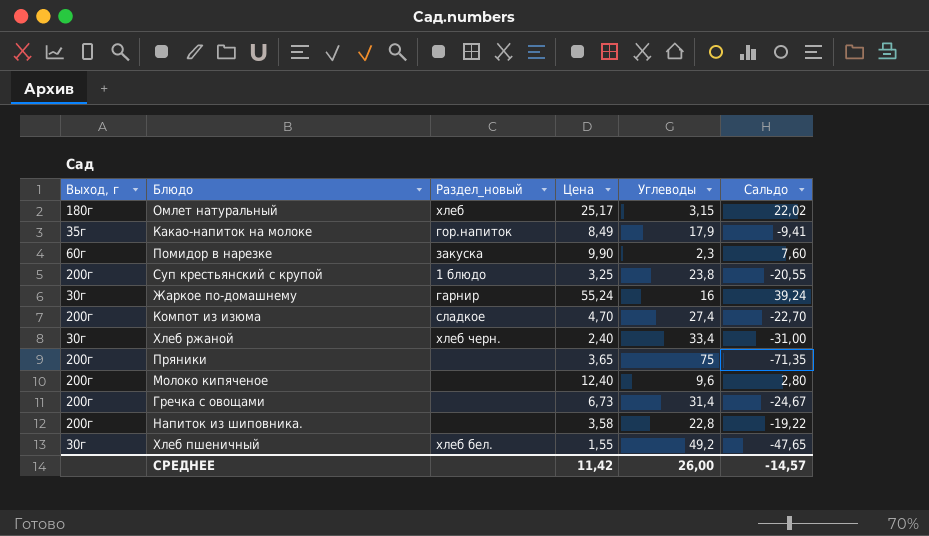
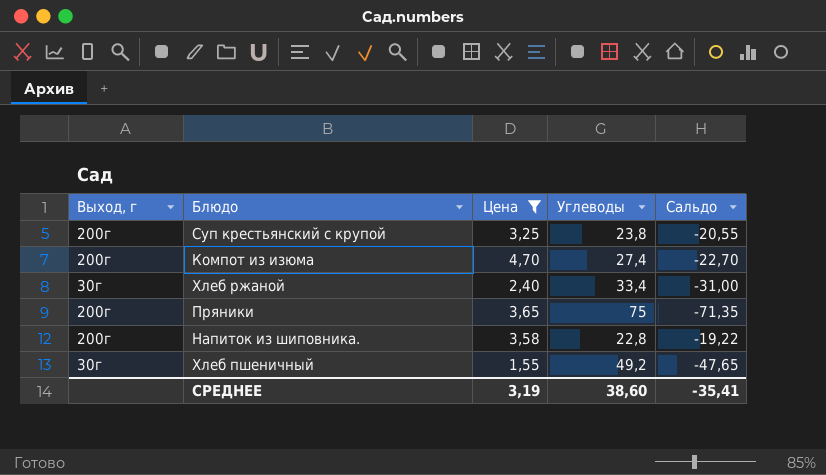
filter: none -> Цена <= 4,70
column Раздел_новый | position: 3 -> none
СРЕДНЕЕ | Цена: 11,42 -> 3,19
СРЕДНЕЕ | Углеводы: 26,00 -> 38,60
СРЕДНЕЕ | Сальдо: -14,57 -> -35,41

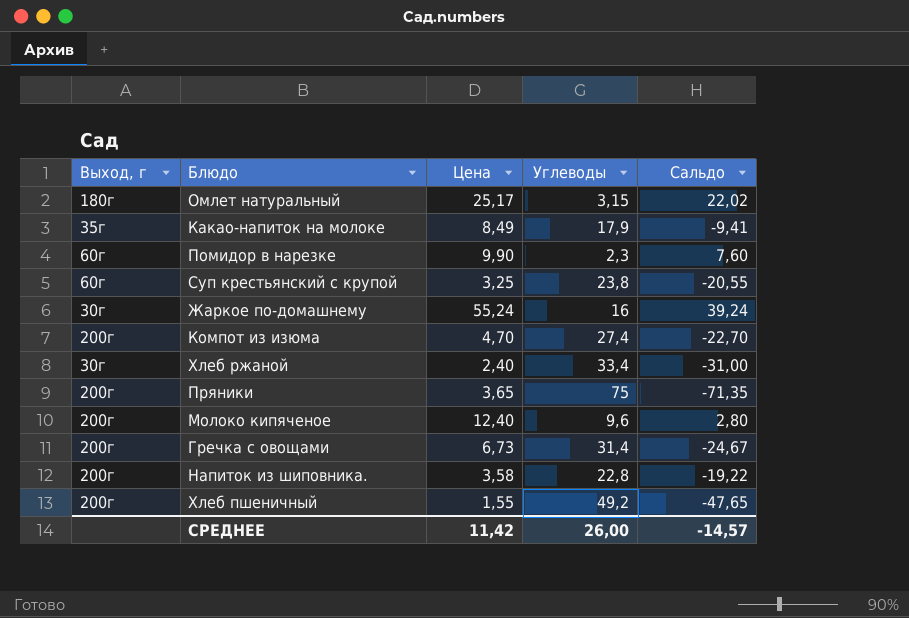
filter: Цена <= 4,70 -> none
Суп крестьянский с крупой | Выход, г: 200г -> 60г
Хлеб пшеничный | Выход, г: 30г -> 200г
СРЕДНЕЕ | Цена: 3,19 -> 11,42
СРЕДНЕЕ | Углеводы: 38,60 -> 26,00
СРЕДНЕЕ | Сальдо: -35,41 -> -14,57

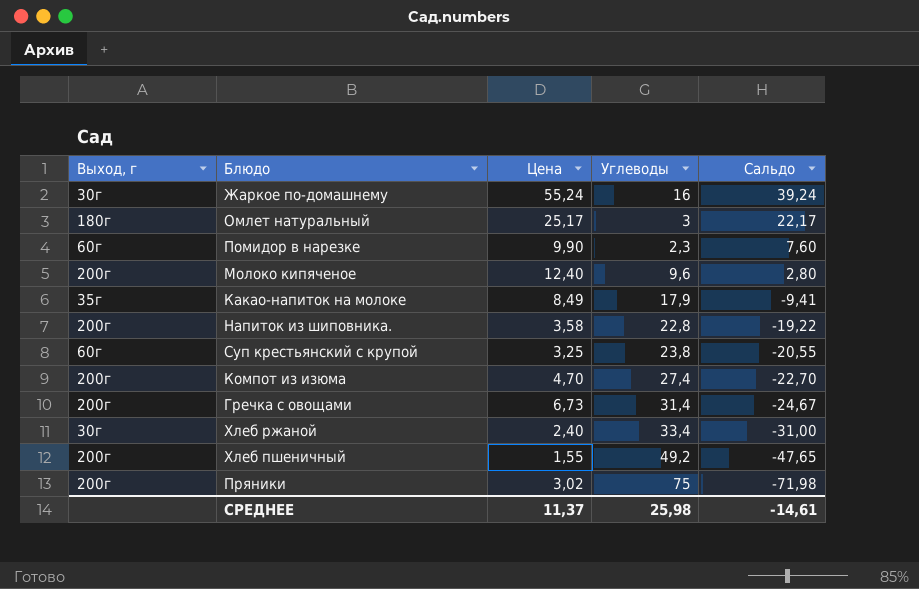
row order: none -> Сальдо descending
Омлет натуральный | Углеводы: 3,15 -> 3
Омлет натуральный | Сальдо: 22,02 -> 22,17
Пряники | Цена: 3,65 -> 3,02
Пряники | Сальдо: -71,35 -> -71,98
СРЕДНЕЕ | Цена: 11,42 -> 11,37
СРЕДНЕЕ | Углеводы: 26,00 -> 25,98
СРЕДНЕЕ | Сальдо: -14,57 -> -14,61

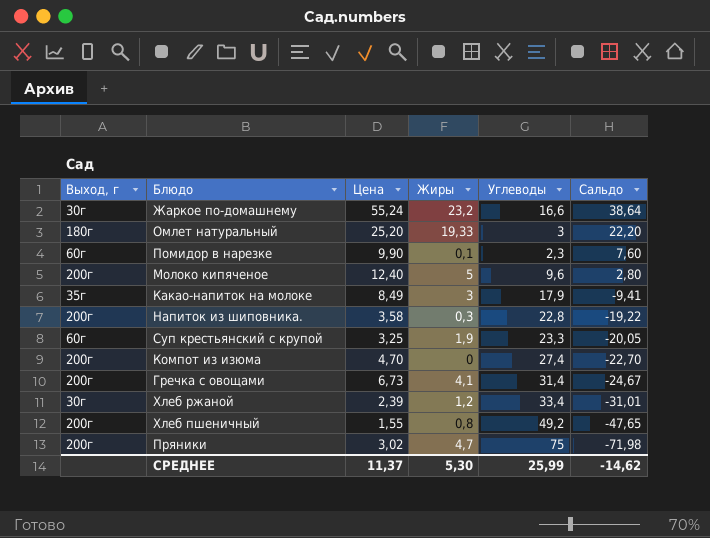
column Жиры | position: none -> 4
Жаркое по-домашнему | Углеводы: 16 -> 16,6
Жаркое по-домашнему | Сальдо: 39,24 -> 38,64
Омлет натуральный | Цена: 25,17 -> 25,20
Омлет натуральный | Сальдо: 22,17 -> 22,20
Суп крестьянский с крупой | Углеводы: 23,8 -> 23,3
Суп крестьянский с крупой | Сальдо: -20,55 -> -20,05
Хлеб ржаной | Цена: 2,40 -> 2,39
Хлеб ржаной | Сальдо: -31,00 -> -31,01
СРЕДНЕЕ | Углеводы: 25,98 -> 25,99
СРЕДНЕЕ | Сальдо: -14,61 -> -14,62

